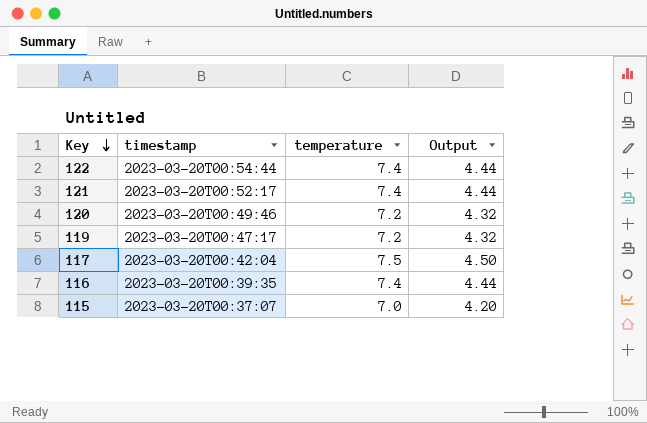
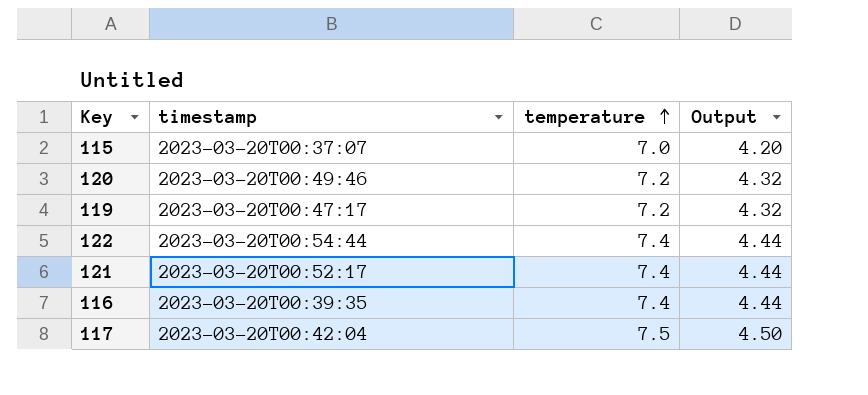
row order: Key descending -> temperature ascending

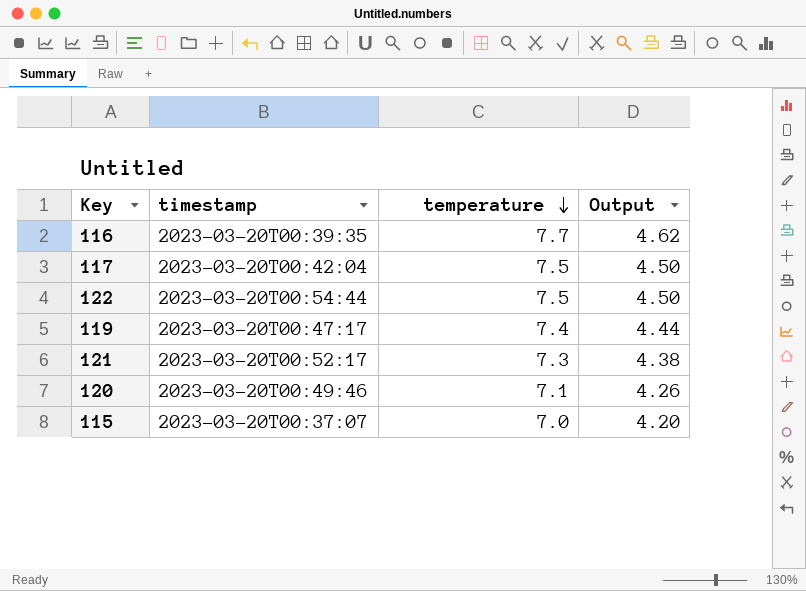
row order: temperature ascending -> temperature descending
116 | temperature: 7.4 -> 7.7
116 | Output: 4.44 -> 4.62
122 | temperature: 7.4 -> 7.5
122 | Output: 4.44 -> 4.50
119 | temperature: 7.2 -> 7.4
119 | Output: 4.32 -> 4.44
121 | temperature: 7.4 -> 7.3
121 | Output: 4.44 -> 4.38
120 | temperature: 7.2 -> 7.1
120 | Output: 4.32 -> 4.26

